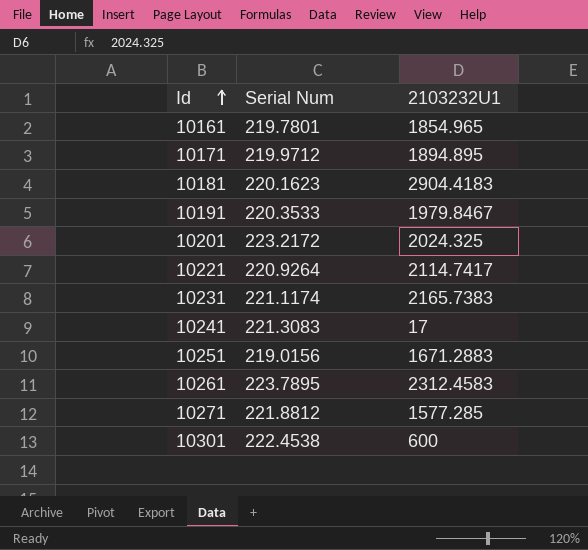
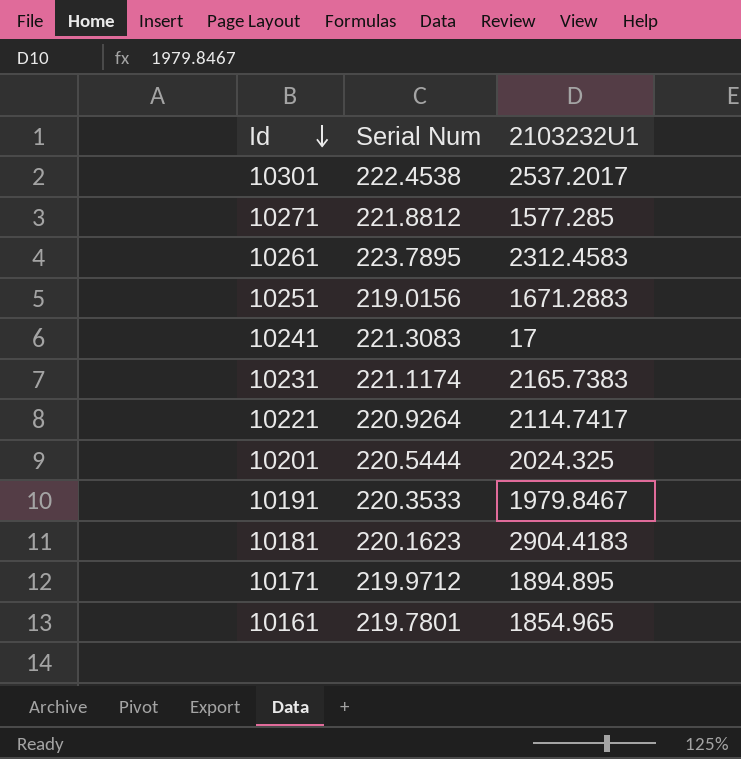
row order: Id ascending -> Id descending
10301 | 2103232U1: 600 -> 2537.2017
10201 | Serial Num: 223.2172 -> 220.5444

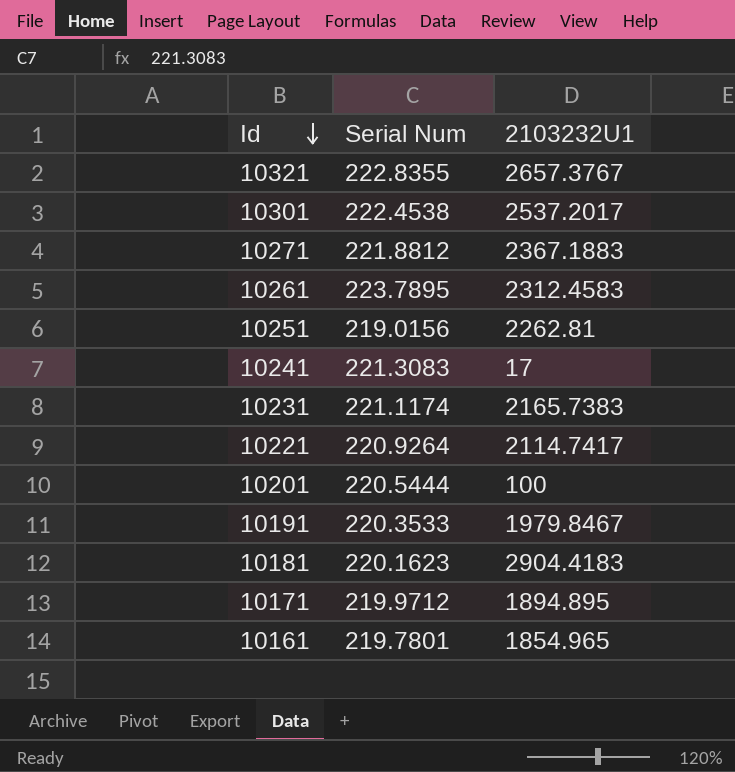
row 10321: none -> 222.8355 | 2657.3767
10271 | 2103232U1: 1577.285 -> 2367.1883
10251 | 2103232U1: 1671.2883 -> 2262.81
10201 | 2103232U1: 2024.325 -> 100

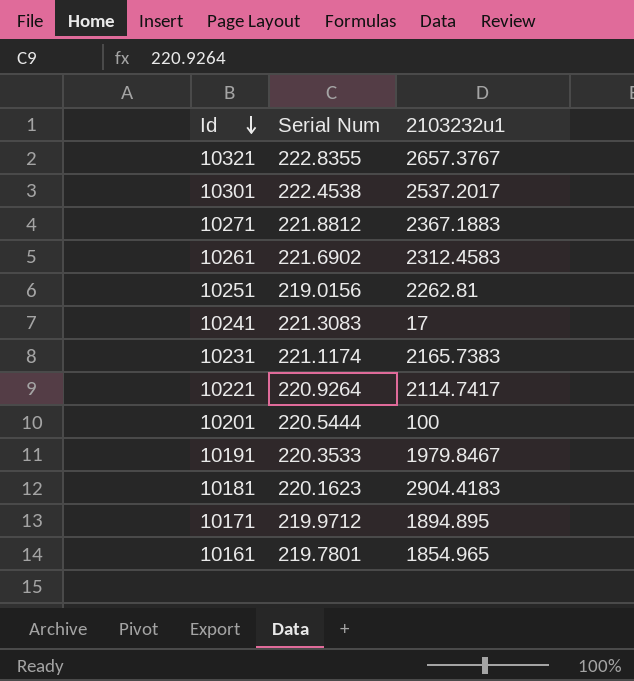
column name: 2103232U1 -> 2103232u1
10261 | Serial Num: 223.7895 -> 221.6902

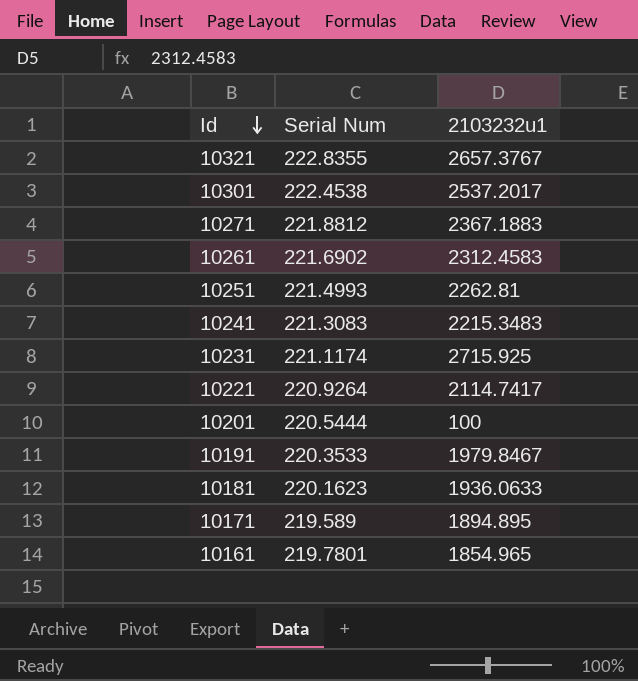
10251 | Serial Num: 219.0156 -> 221.4993
10241 | 2103232u1: 17 -> 2215.3483
10231 | 2103232u1: 2165.7383 -> 2715.925
10181 | 2103232u1: 2904.4183 -> 1936.0633
10171 | Serial Num: 219.9712 -> 219.589

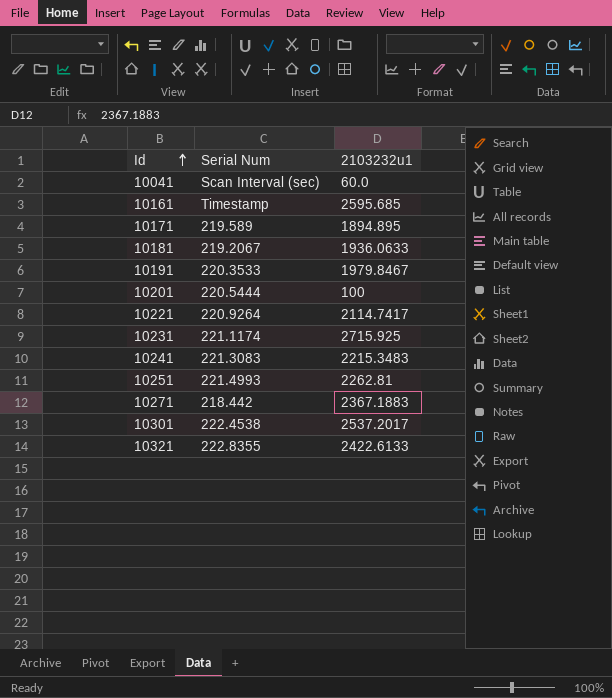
row order: Id descending -> Id ascending
row 10261: 221.6902 | 2312.4583 -> none
row 10041: none -> Scan Interval (sec) | 60.0
10161 | Serial Num: 219.7801 -> Timestamp
10161 | 2103232u1: 1854.965 -> 2595.685
10181 | Serial Num: 220.1623 -> 219.2067
10271 | Serial Num: 221.8812 -> 218.442
10321 | 2103232u1: 2657.3767 -> 2422.6133

